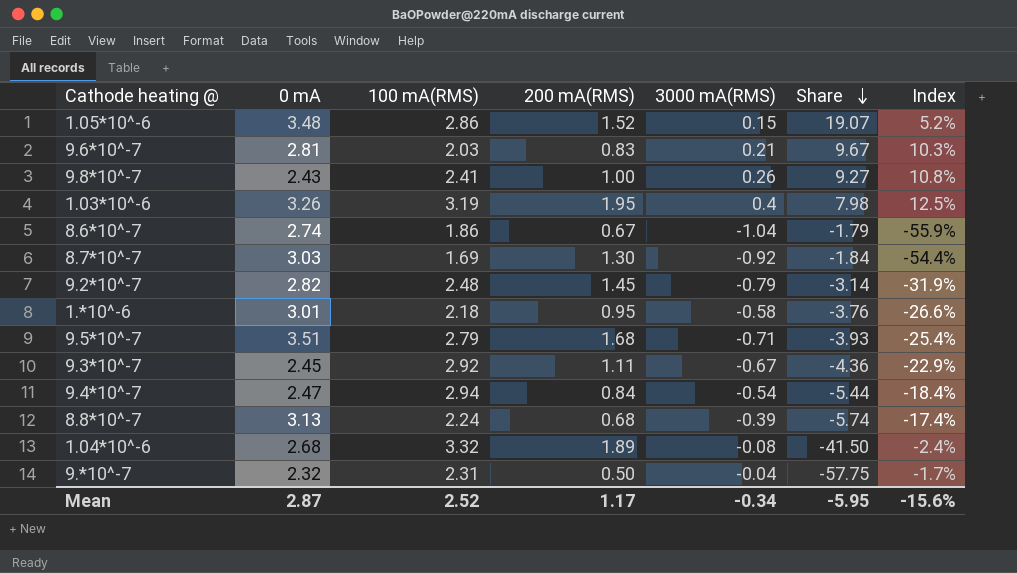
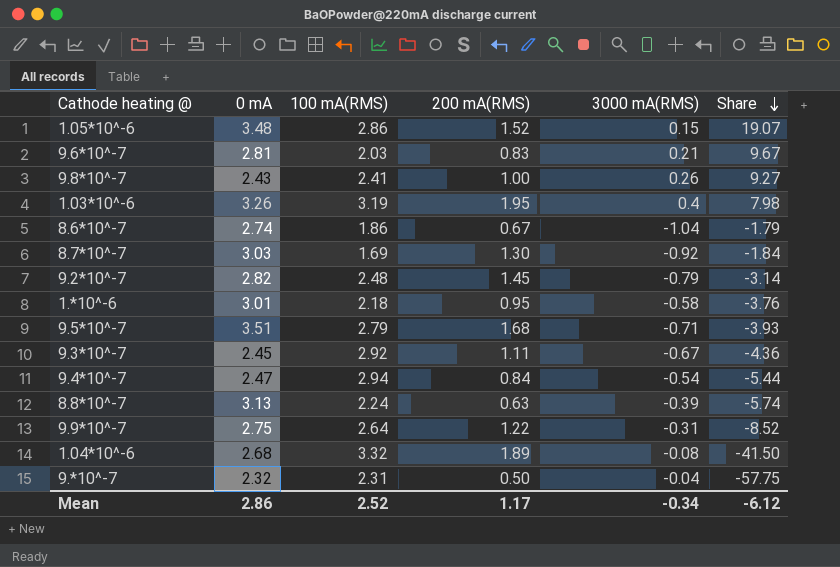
column Index | formula: [3000 mA(RMS)] / [100 mA(RMS)] -> none
8.8*10^-7 | 200 mA(RMS): 0.68 -> 0.63
row 9.9*10^-7: none -> 2.75 | 2.64 | 1.22 | -0.31 | -8.52
Mean | 0 mA: 2.87 -> 2.86
Mean | Share: -5.95 -> -6.12

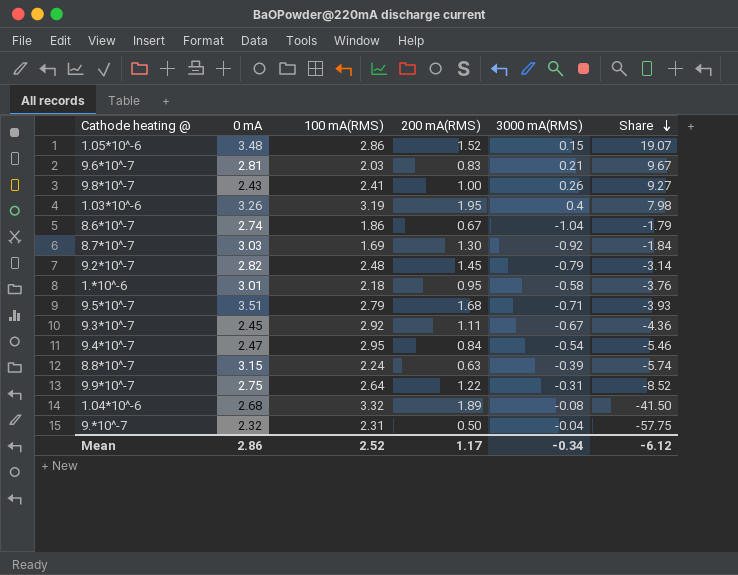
9.4*10^-7 | 100 mA(RMS): 2.94 -> 2.95
9.4*10^-7 | Share: -5.44 -> -5.46
8.8*10^-7 | 0 mA: 3.13 -> 3.15

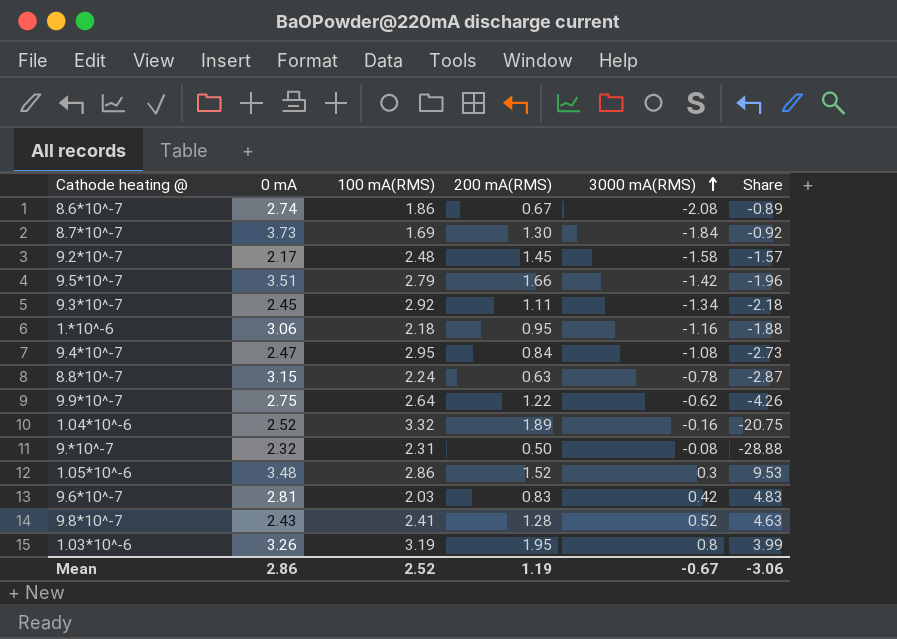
row order: Share descending -> 3000 mA(RMS) ascending
8.6*10^-7 | 3000 mA(RMS): -1.04 -> -2.08
8.6*10^-7 | Share: -1.79 -> -0.89
8.7*10^-7 | 0 mA: 3.03 -> 3.73
8.7*10^-7 | 3000 mA(RMS): -0.92 -> -1.84
8.7*10^-7 | Share: -1.84 -> -0.92
9.2*10^-7 | 0 mA: 2.82 -> 2.17
9.2*10^-7 | 3000 mA(RMS): -0.79 -> -1.58
9.2*10^-7 | Share: -3.14 -> -1.57
9.5*10^-7 | 200 mA(RMS): 1.68 -> 1.66
9.5*10^-7 | 3000 mA(RMS): -0.71 -> -1.42
9.5*10^-7 | Share: -3.93 -> -1.96
9.3*10^-7 | 3000 mA(RMS): -0.67 -> -1.34
9.3*10^-7 | Share: -4.36 -> -2.18
1.*10^-6 | 0 mA: 3.01 -> 3.06
1.*10^-6 | 3000 mA(RMS): -0.58 -> -1.16
1.*10^-6 | Share: -3.76 -> -1.88
9.4*10^-7 | 3000 mA(RMS): -0.54 -> -1.08
9.4*10^-7 | Share: -5.46 -> -2.73
8.8*10^-7 | 3000 mA(RMS): -0.39 -> -0.78
8.8*10^-7 | Share: -5.74 -> -2.87
9.9*10^-7 | 3000 mA(RMS): -0.31 -> -0.62
9.9*10^-7 | Share: -8.52 -> -4.26
1.04*10^-6 | 0 mA: 2.68 -> 2.52
1.04*10^-6 | 3000 mA(RMS): -0.08 -> -0.16
1.04*10^-6 | Share: -41.50 -> -20.75
9.*10^-7 | 3000 mA(RMS): -0.04 -> -0.08
9.*10^-7 | Share: -57.75 -> -28.88
1.05*10^-6 | 3000 mA(RMS): 0.15 -> 0.3
1.05*10^-6 | Share: 19.07 -> 9.53
9.6*10^-7 | 3000 mA(RMS): 0.21 -> 0.42
9.6*10^-7 | Share: 9.67 -> 4.83
9.8*10^-7 | 200 mA(RMS): 1.00 -> 1.28
9.8*10^-7 | 3000 mA(RMS): 0.26 -> 0.52
9.8*10^-7 | Share: 9.27 -> 4.63
1.03*10^-6 | 3000 mA(RMS): 0.4 -> 0.8
1.03*10^-6 | Share: 7.98 -> 3.99
Mean | 200 mA(RMS): 1.17 -> 1.19
Mean | 3000 mA(RMS): -0.34 -> -0.67
Mean | Share: -6.12 -> -3.06

